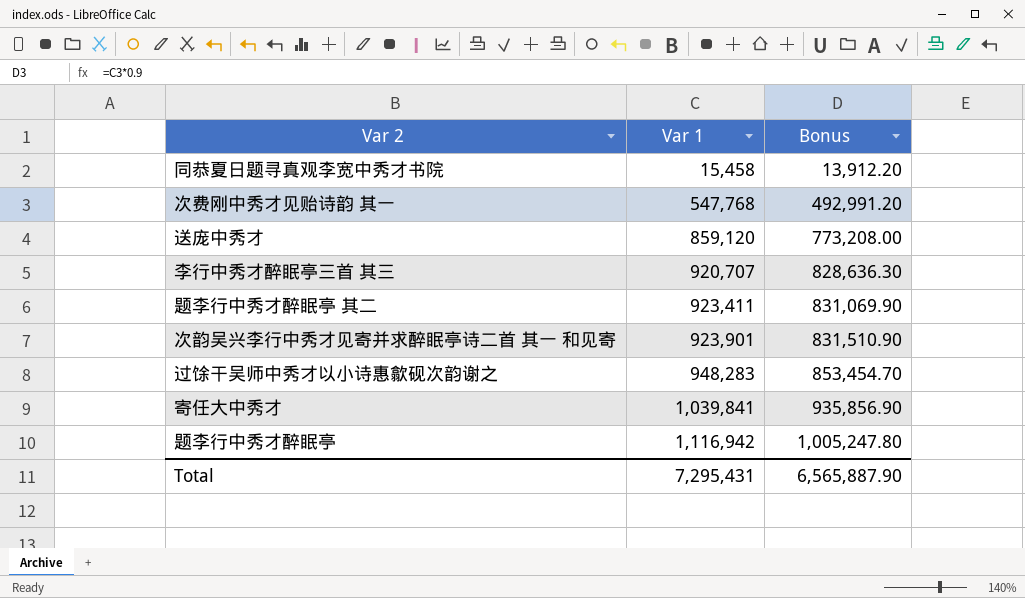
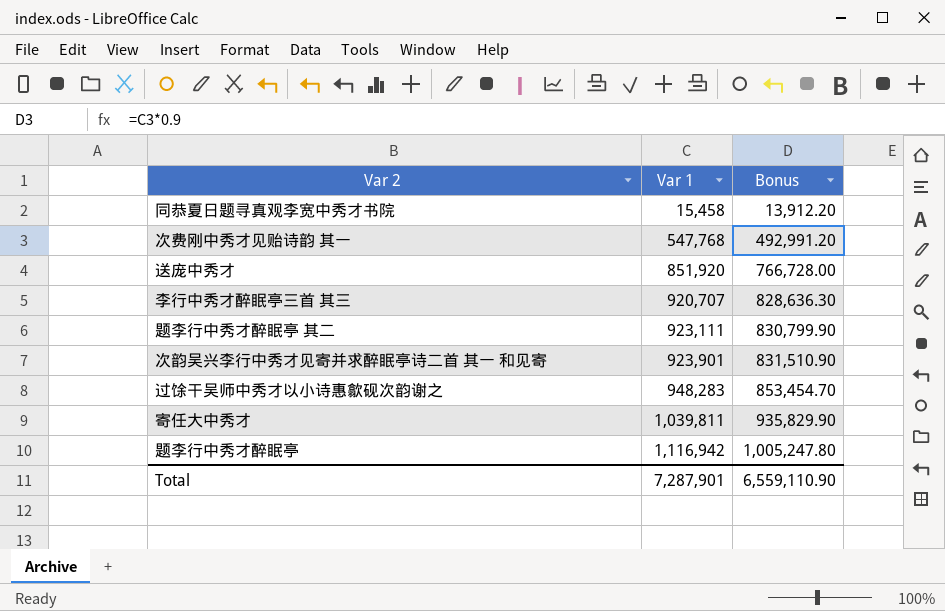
送庞中秀才 | Var 1: 859,120 -> 851,920
送庞中秀才 | Bonus: 773,208.00 -> 766,728.00
题李行中秀才醉眠亭 其二 | Var 1: 923,411 -> 923,111
题李行中秀才醉眠亭 其二 | Bonus: 831,069.90 -> 830,799.90
寄任大中秀才 | Var 1: 1,039,841 -> 1,039,811
寄任大中秀才 | Bonus: 935,856.90 -> 935,829.90
Total | Var 1: 7,295,431 -> 7,287,901
Total | Bonus: 6,565,887.90 -> 6,559,110.90

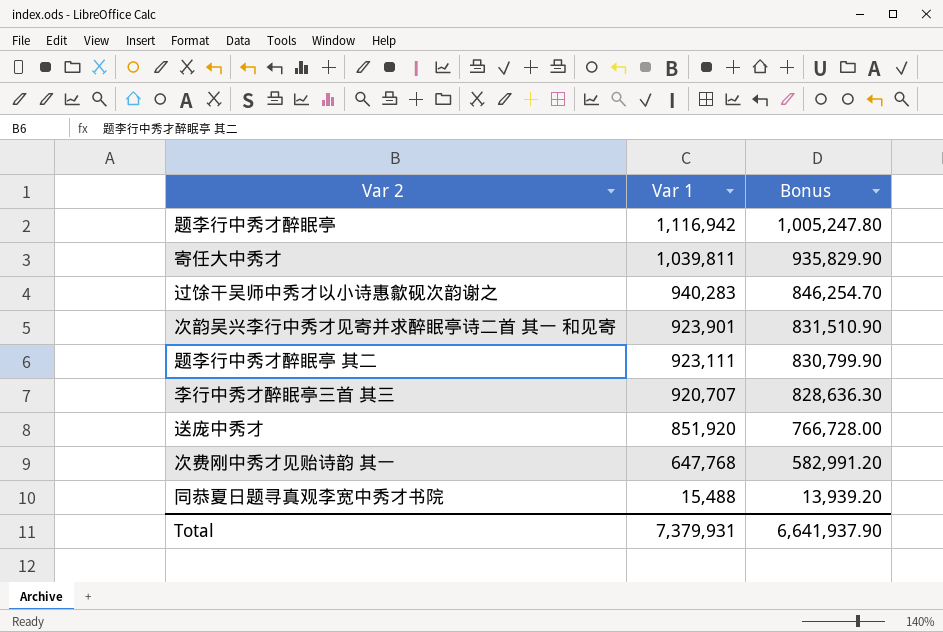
row order: Var 1 ascending -> Var 1 descending
过馀干吴师中秀才以小诗惠歙砚次韵谢之 | Var 1: 948,283 -> 940,283
过馀干吴师中秀才以小诗惠歙砚次韵谢之 | Bonus: 853,454.70 -> 846,254.70
次费刚中秀才见贻诗韵 其一 | Var 1: 547,768 -> 647,768
次费刚中秀才见贻诗韵 其一 | Bonus: 492,991.20 -> 582,991.20
同恭夏日题寻真观李宽中秀才书院 | Var 1: 15,458 -> 15,488
同恭夏日题寻真观李宽中秀才书院 | Bonus: 13,912.20 -> 13,939.20
Total | Var 1: 7,287,901 -> 7,379,931
Total | Bonus: 6,559,110.90 -> 6,641,937.90

